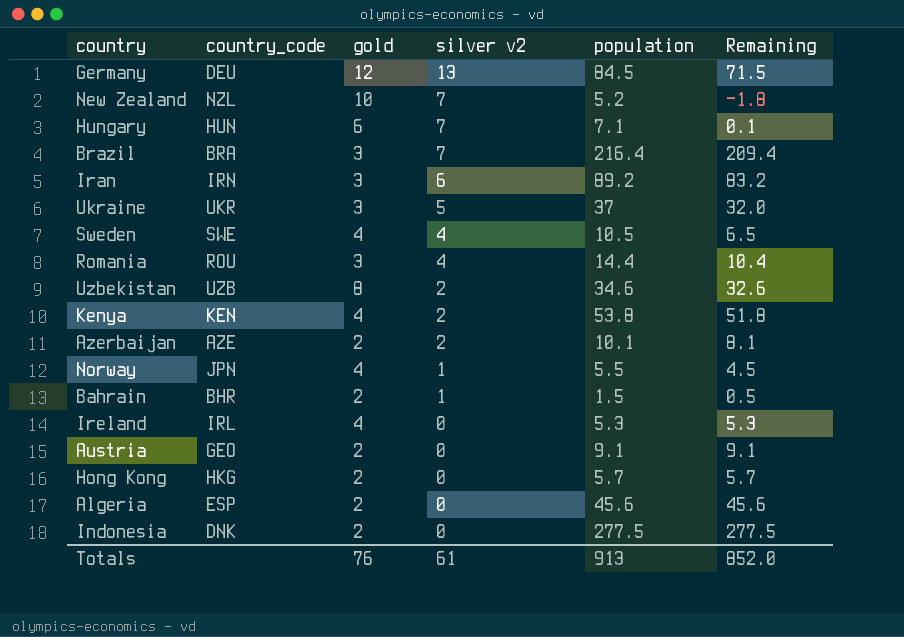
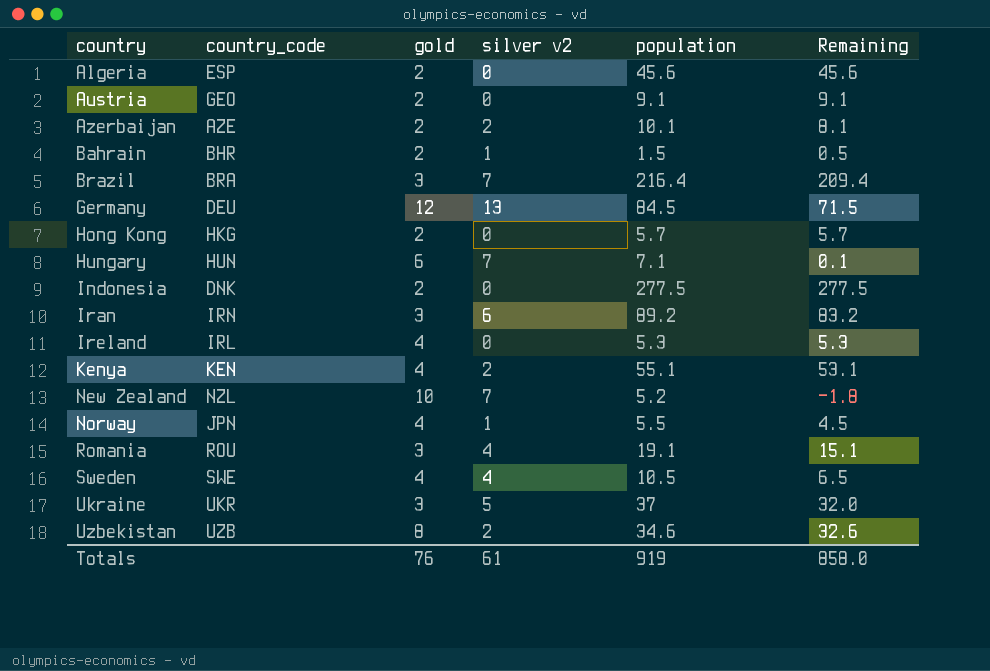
row order: silver v2 descending -> country ascending
Kenya | population: 53.8 -> 55.1
Kenya | Remaining: 51.8 -> 53.1
Romania | population: 14.4 -> 19.1
Romania | Remaining: 10.4 -> 15.1
Totals | population: 913 -> 919
Totals | Remaining: 852.0 -> 858.0

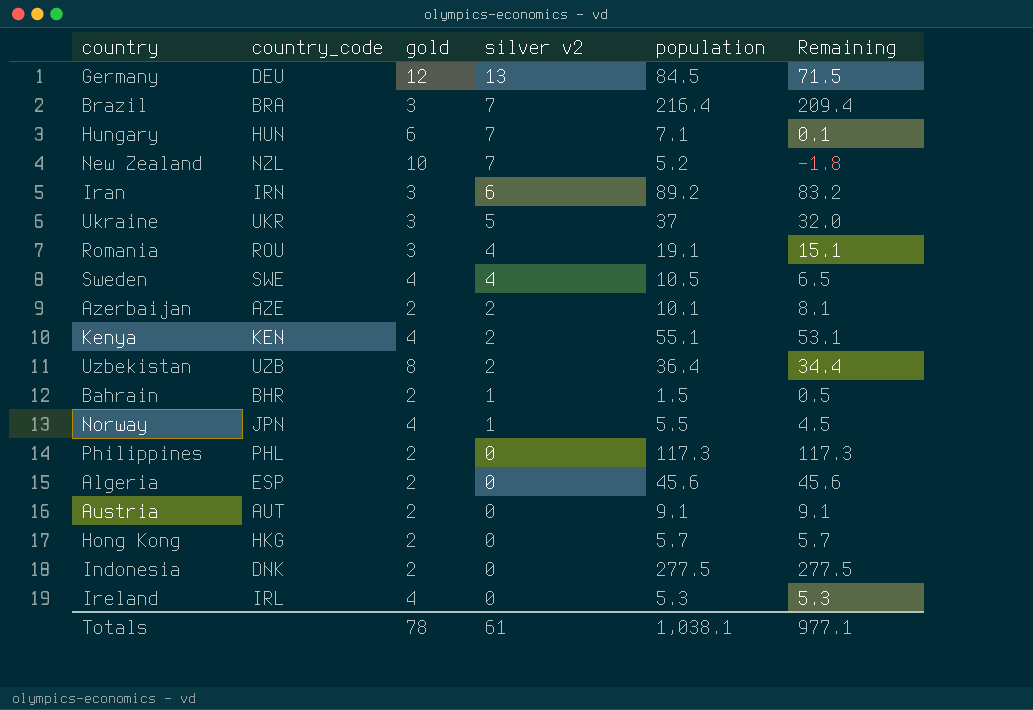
row order: country ascending -> silver v2 descending
Uzbekistan | population: 34.6 -> 36.4
Uzbekistan | Remaining: 32.6 -> 34.4
row Philippines: none -> PHL | 2 | 0 | 117.3 | 117.3
Austria | country_code: GEO -> AUT
Totals | gold: 76 -> 78
Totals | population: 919 -> 1,038.1
Totals | Remaining: 858.0 -> 977.1

